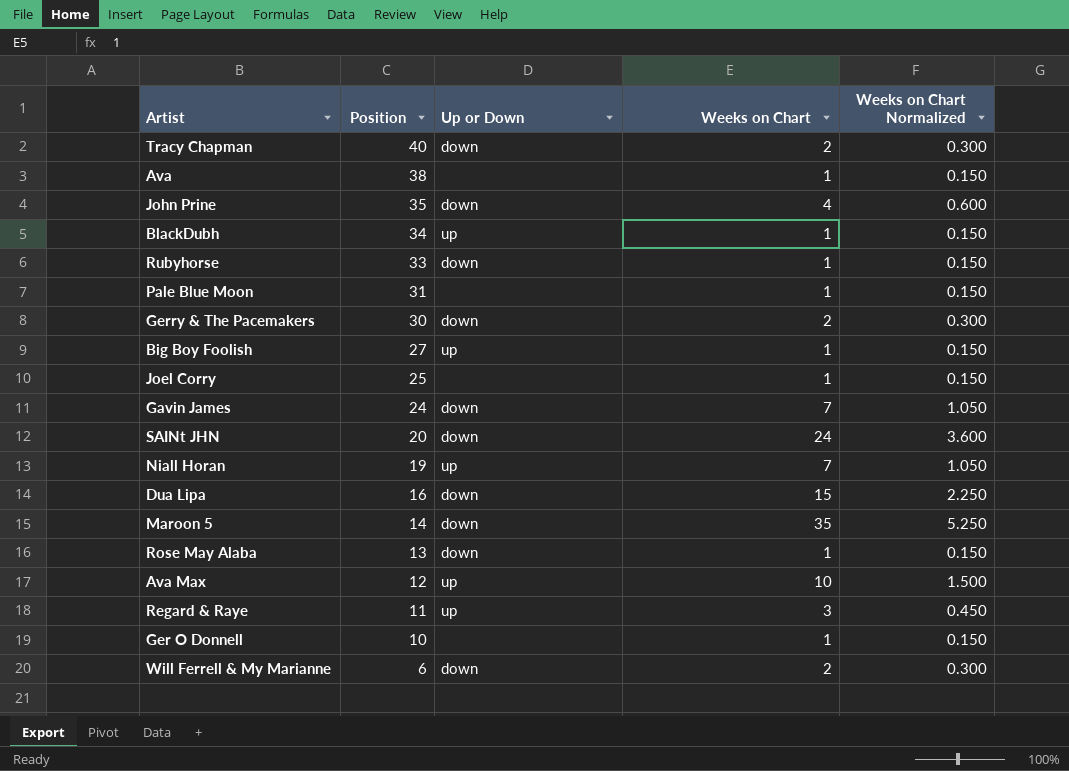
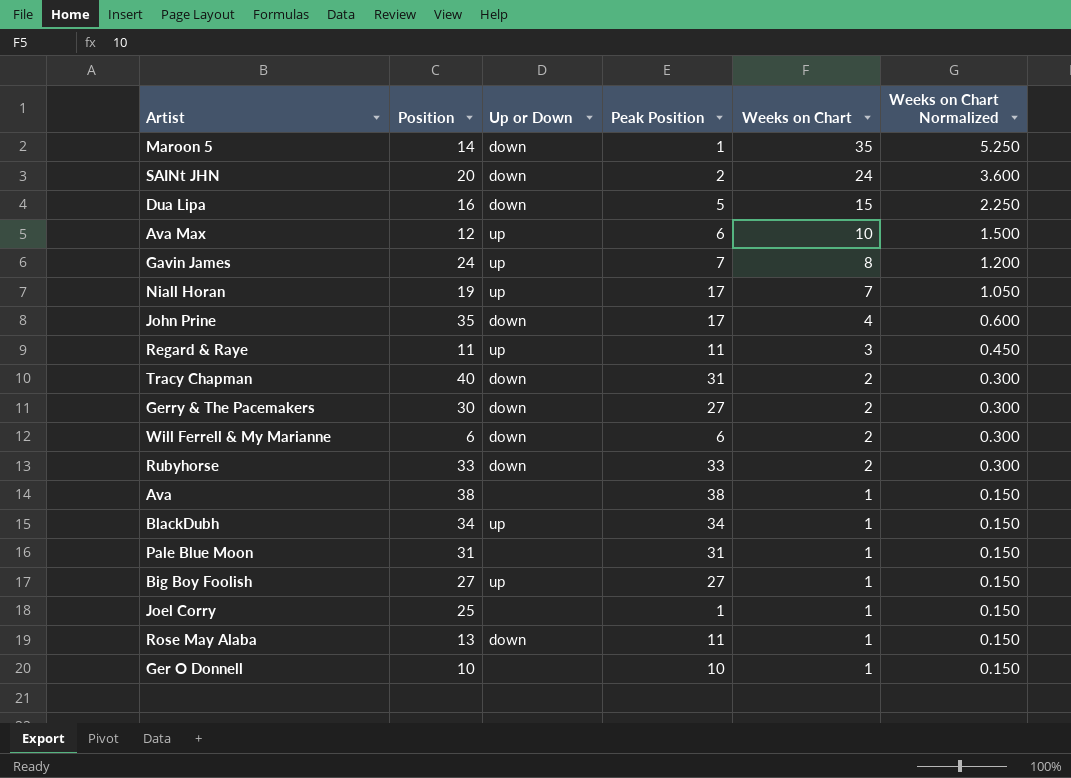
row order: Position descending -> Weeks on Chart descending
column Peak Position | position: none -> 4
Gavin James | Up or Down: down -> up
Gavin James | Weeks on Chart: 7 -> 8
Gavin James | Weeks on Chart Normalized: 1.050 -> 1.200
Rubyhorse | Weeks on Chart: 1 -> 2
Rubyhorse | Weeks on Chart Normalized: 0.150 -> 0.300

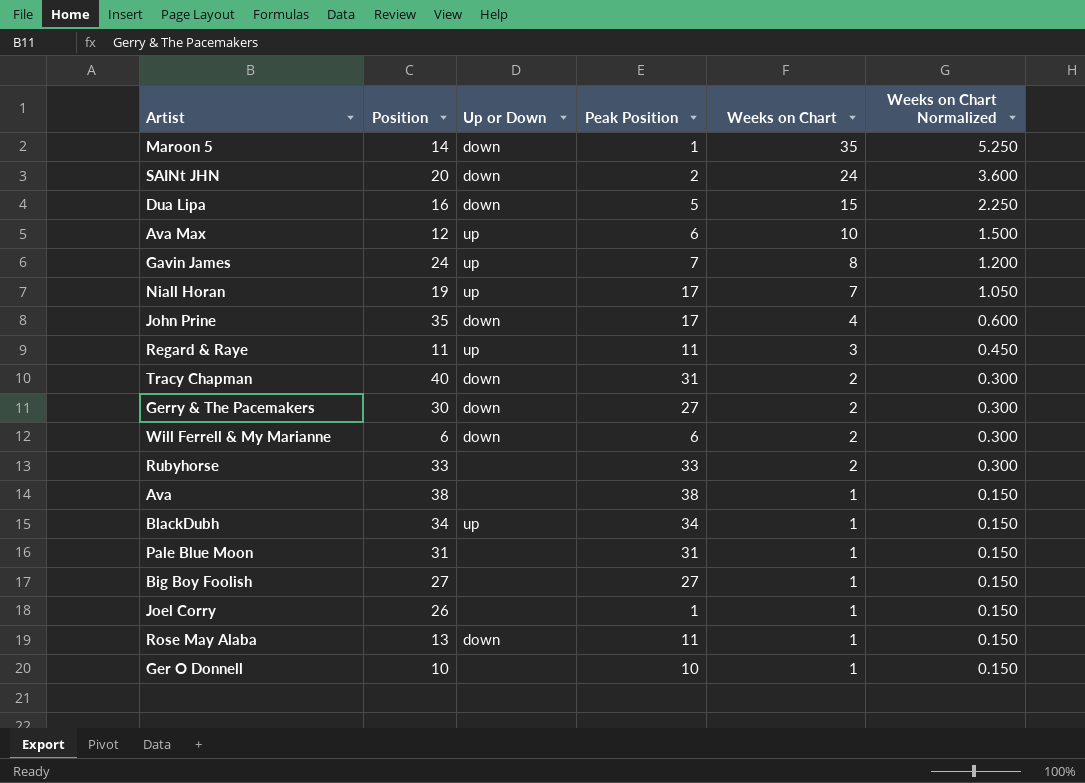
Rubyhorse | Up or Down: down -> none
Big Boy Foolish | Up or Down: up -> none
Joel Corry | Position: 25 -> 26

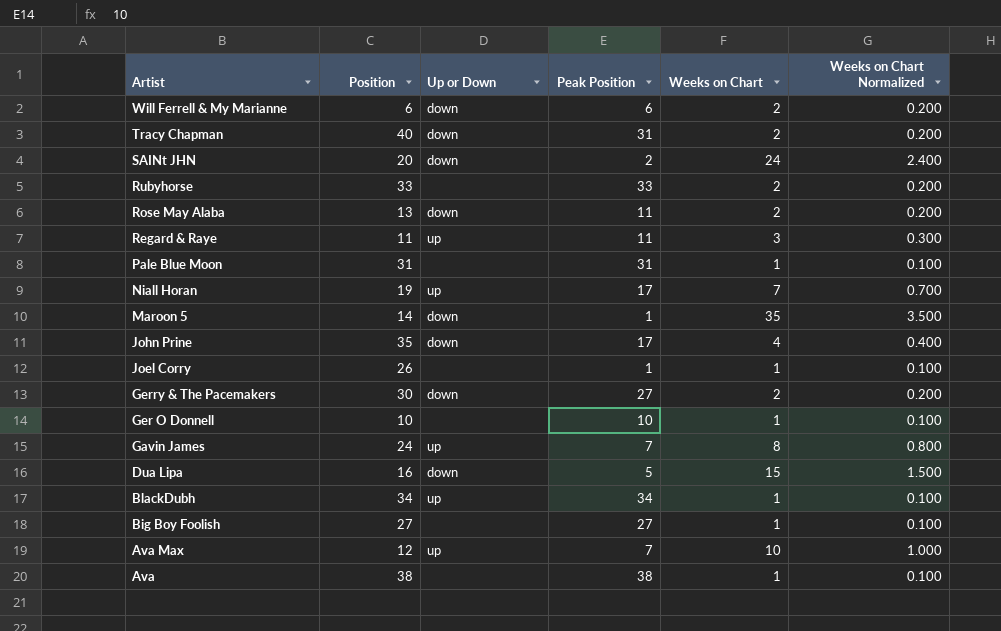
row order: Weeks on Chart descending -> Artist descending
column Weeks on Chart Normalized | formula: [Weeks on Chart] * 0.15 -> [Weeks on Chart] * 0.1
Rose May Alaba | Weeks on Chart: 1 -> 2
Ava Max | Peak Position: 6 -> 7

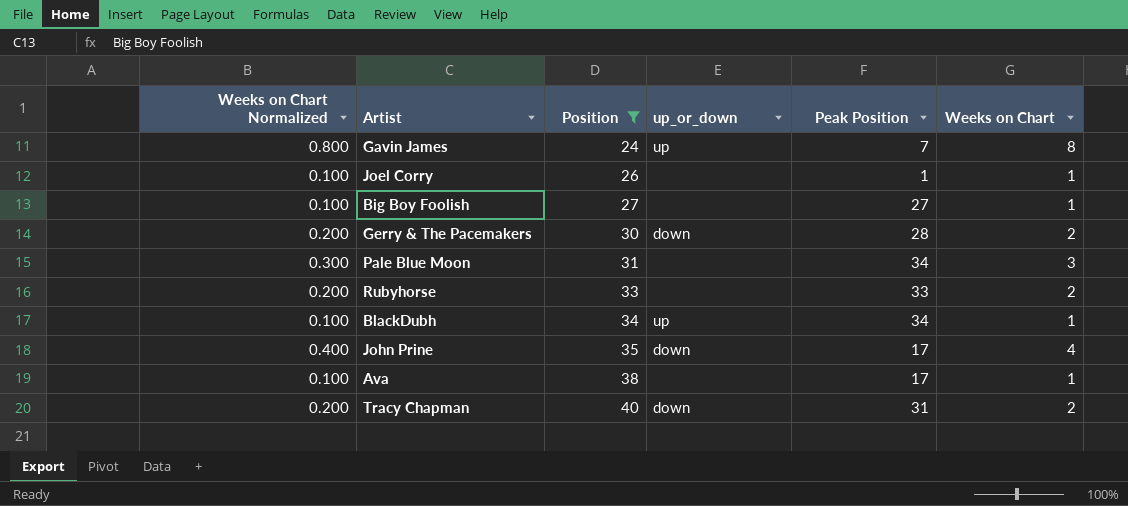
filter: none -> Position >= 24
row order: Artist descending -> Position ascending
column Weeks on Chart Normalized | position: 6 -> 1
column name: Up or Down -> up_or_down
Gerry & The Pacemakers | Peak Position: 27 -> 28
Pale Blue Moon | Weeks on Chart Normalized: 0.100 -> 0.300
Pale Blue Moon | Peak Position: 31 -> 34
Pale Blue Moon | Weeks on Chart: 1 -> 3
Ava | Peak Position: 38 -> 17

